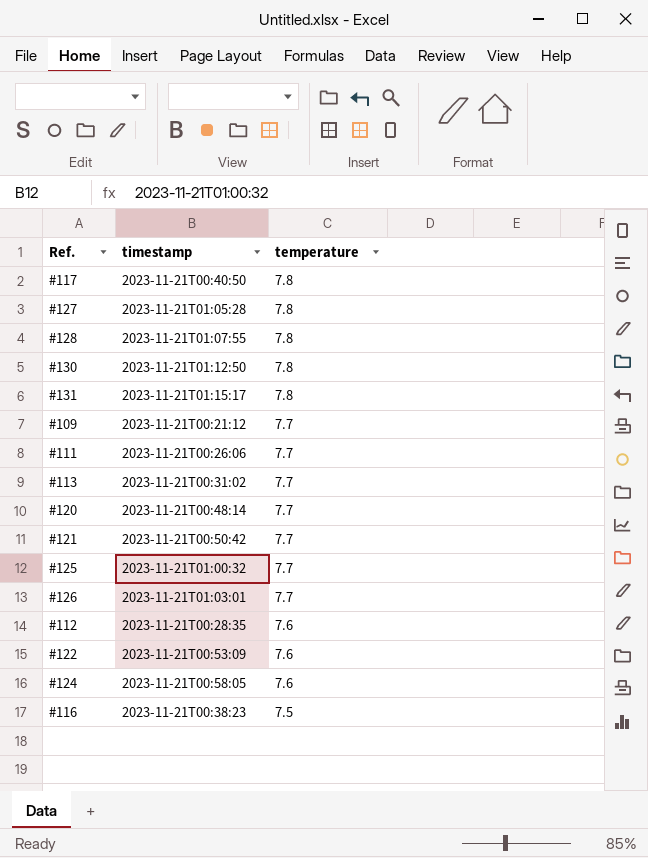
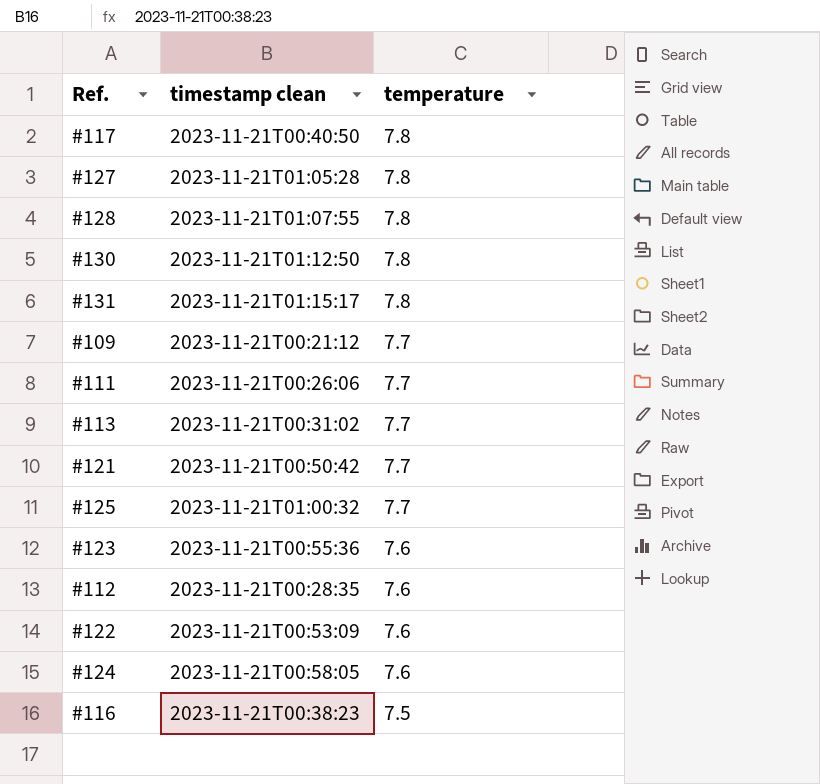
column name: timestamp -> timestamp clean
row #120: 2023-11-21T00:48:14 | 7.7 -> none
row #126: 2023-11-21T01:03:01 | 7.7 -> none
row #123: none -> 2023-11-21T00:55:36 | 7.6

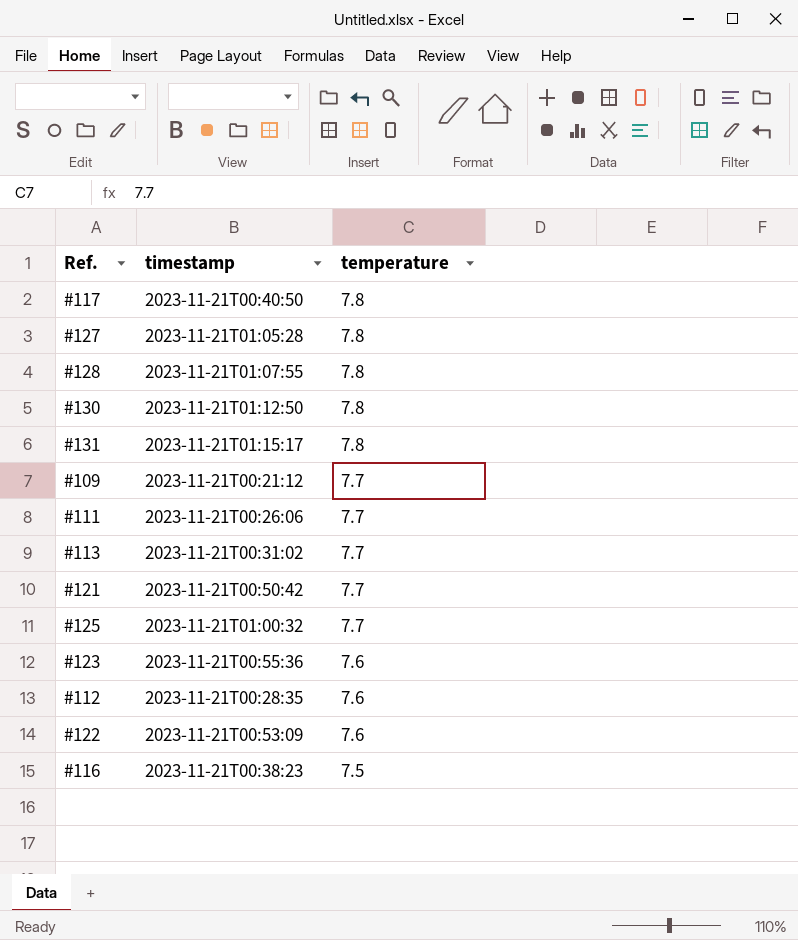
column name: timestamp clean -> timestamp
row #124: 2023-11-21T00:58:05 | 7.6 -> none

